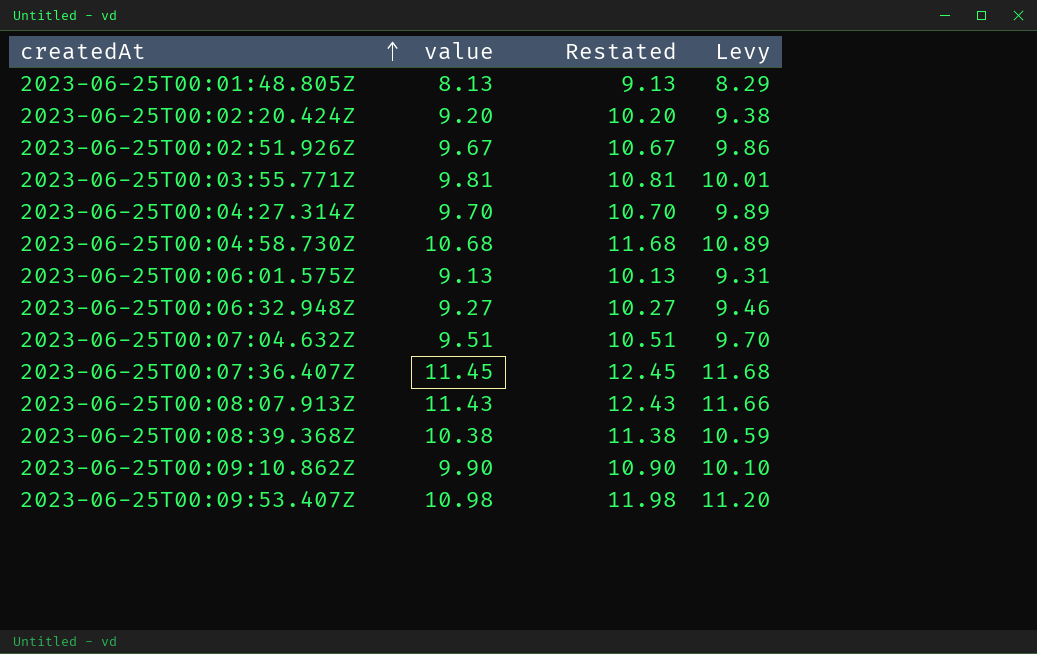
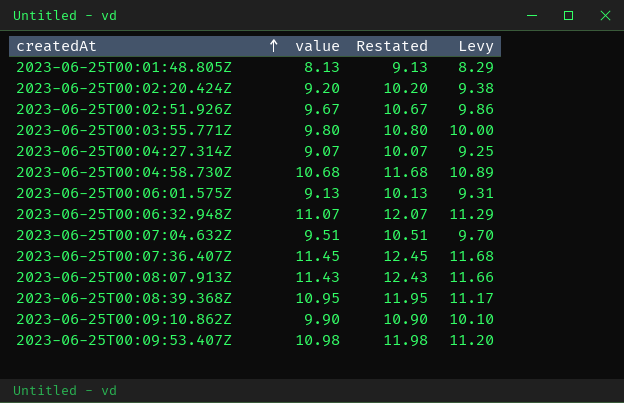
2023-06-25T00:03:55.771Z | value: 9.81 -> 9.80
2023-06-25T00:03:55.771Z | Restated: 10.81 -> 10.80
2023-06-25T00:03:55.771Z | Levy: 10.01 -> 10.00
2023-06-25T00:04:27.314Z | value: 9.70 -> 9.07
2023-06-25T00:04:27.314Z | Restated: 10.70 -> 10.07
2023-06-25T00:04:27.314Z | Levy: 9.89 -> 9.25
2023-06-25T00:06:32.948Z | value: 9.27 -> 11.07
2023-06-25T00:06:32.948Z | Restated: 10.27 -> 12.07
2023-06-25T00:06:32.948Z | Levy: 9.46 -> 11.29
2023-06-25T00:08:39.368Z | value: 10.38 -> 10.95
2023-06-25T00:08:39.368Z | Restated: 11.38 -> 11.95
2023-06-25T00:08:39.368Z | Levy: 10.59 -> 11.17

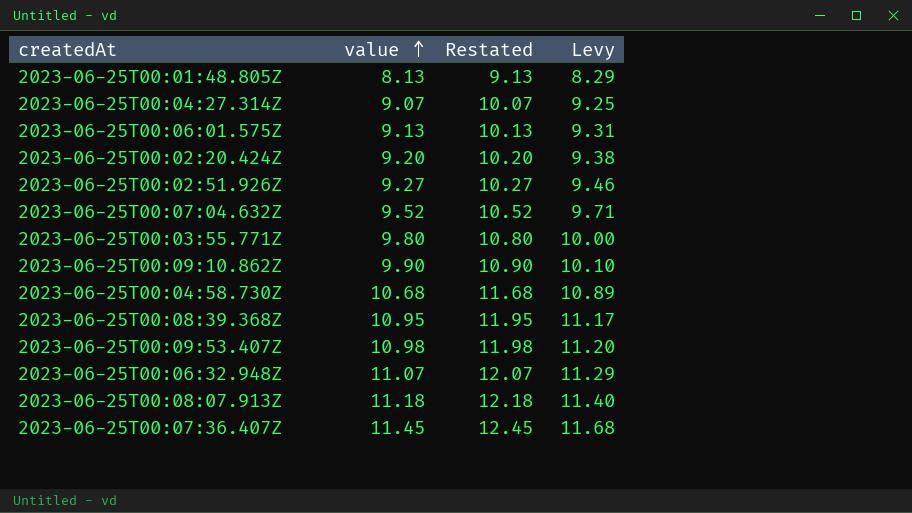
row order: createdAt ascending -> value ascending
2023-06-25T00:02:51.926Z | value: 9.67 -> 9.27
2023-06-25T00:02:51.926Z | Restated: 10.67 -> 10.27
2023-06-25T00:02:51.926Z | Levy: 9.86 -> 9.46
2023-06-25T00:07:04.632Z | value: 9.51 -> 9.52
2023-06-25T00:07:04.632Z | Restated: 10.51 -> 10.52
2023-06-25T00:07:04.632Z | Levy: 9.70 -> 9.71
2023-06-25T00:08:07.913Z | value: 11.43 -> 11.18
2023-06-25T00:08:07.913Z | Restated: 12.43 -> 12.18
2023-06-25T00:08:07.913Z | Levy: 11.66 -> 11.40

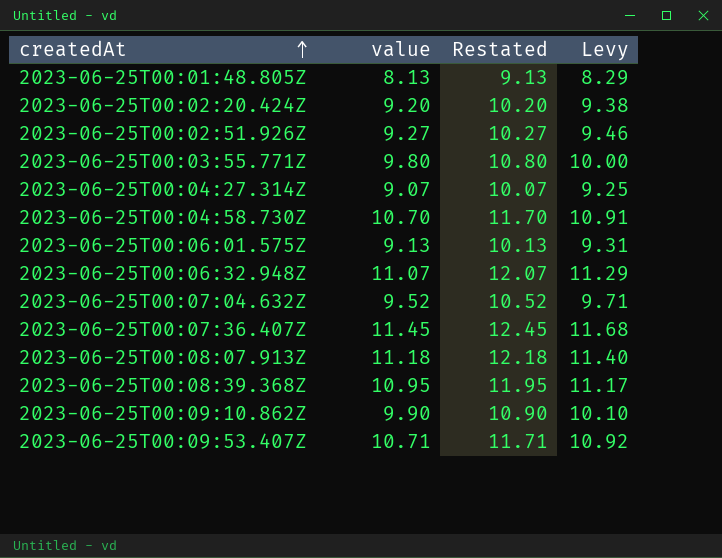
row order: value ascending -> createdAt ascending
2023-06-25T00:04:58.730Z | value: 10.68 -> 10.70
2023-06-25T00:04:58.730Z | Restated: 11.68 -> 11.70
2023-06-25T00:04:58.730Z | Levy: 10.89 -> 10.91
2023-06-25T00:09:53.407Z | value: 10.98 -> 10.71
2023-06-25T00:09:53.407Z | Restated: 11.98 -> 11.71
2023-06-25T00:09:53.407Z | Levy: 11.20 -> 10.92

